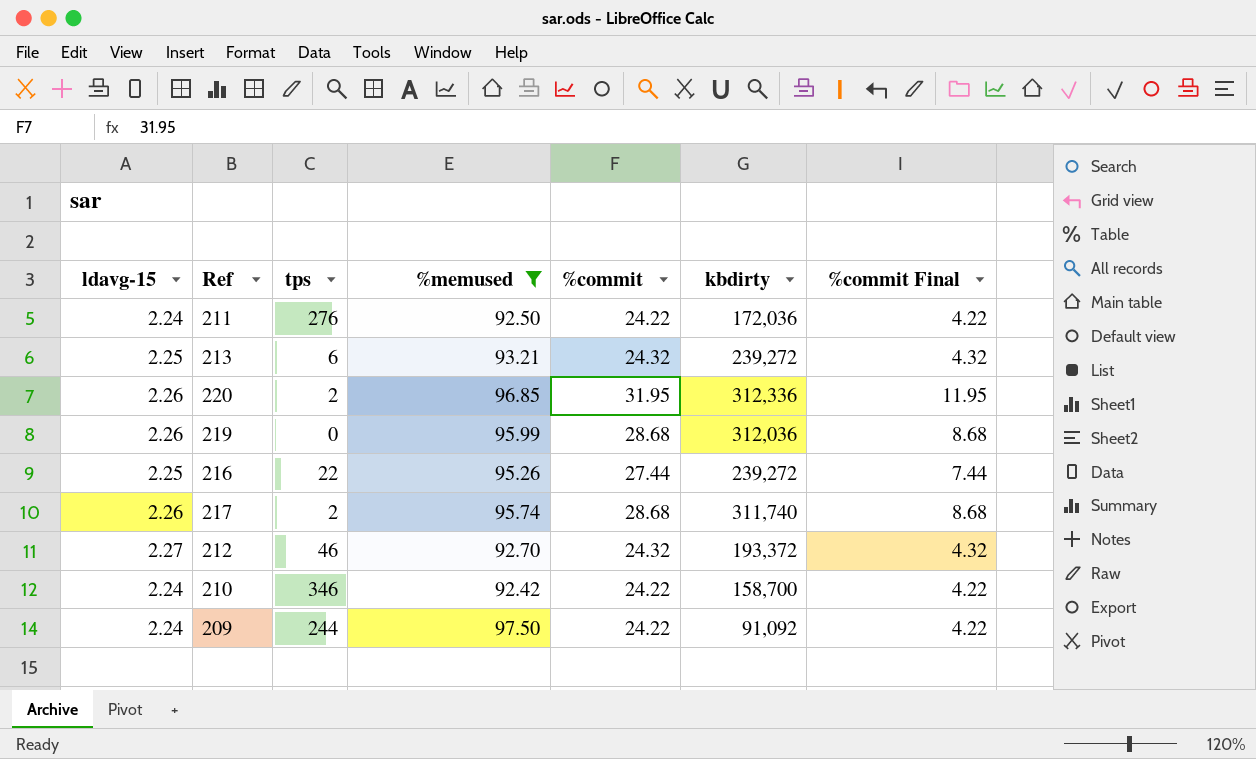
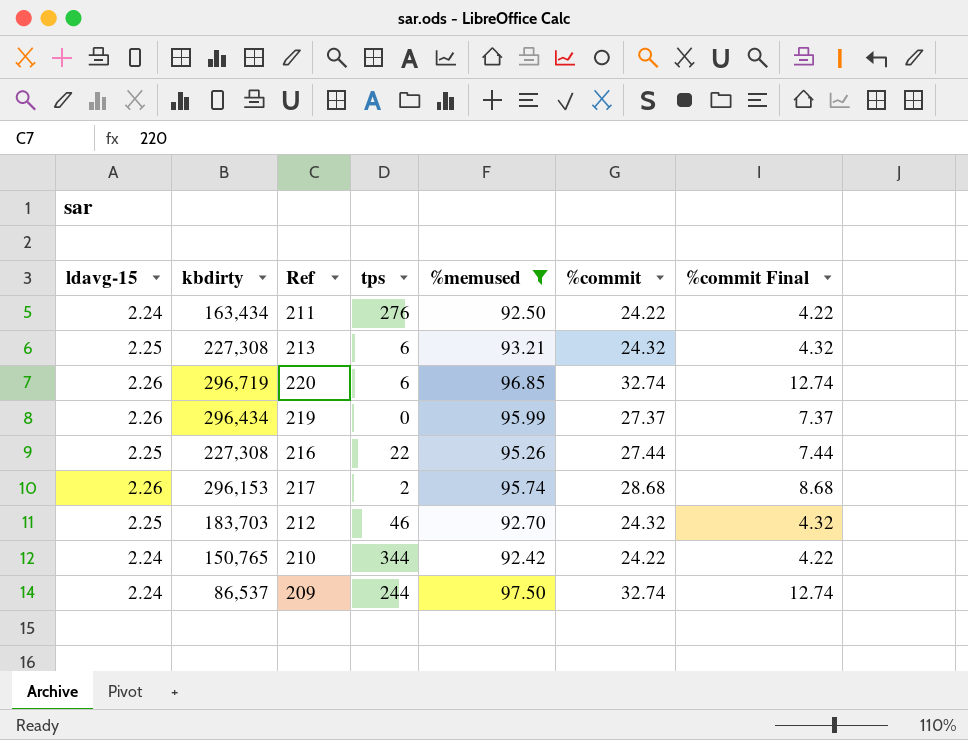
column kbdirty | position: 6 -> 2
211 | kbdirty: 172,036 -> 163,434
213 | kbdirty: 239,272 -> 227,308
220 | kbdirty: 312,336 -> 296,719
220 | tps: 2 -> 6
220 | %commit: 31.95 -> 32.74
220 | %commit Final: 11.95 -> 12.74
219 | kbdirty: 312,036 -> 296,434
219 | %commit: 28.68 -> 27.37
219 | %commit Final: 8.68 -> 7.37
216 | kbdirty: 239,272 -> 227,308
217 | kbdirty: 311,740 -> 296,153
212 | ldavg-15: 2.27 -> 2.25
212 | kbdirty: 193,372 -> 183,703
210 | kbdirty: 158,700 -> 150,765
210 | tps: 346 -> 344
209 | kbdirty: 91,092 -> 86,537
209 | %commit: 24.22 -> 32.74
209 | %commit Final: 4.22 -> 12.74

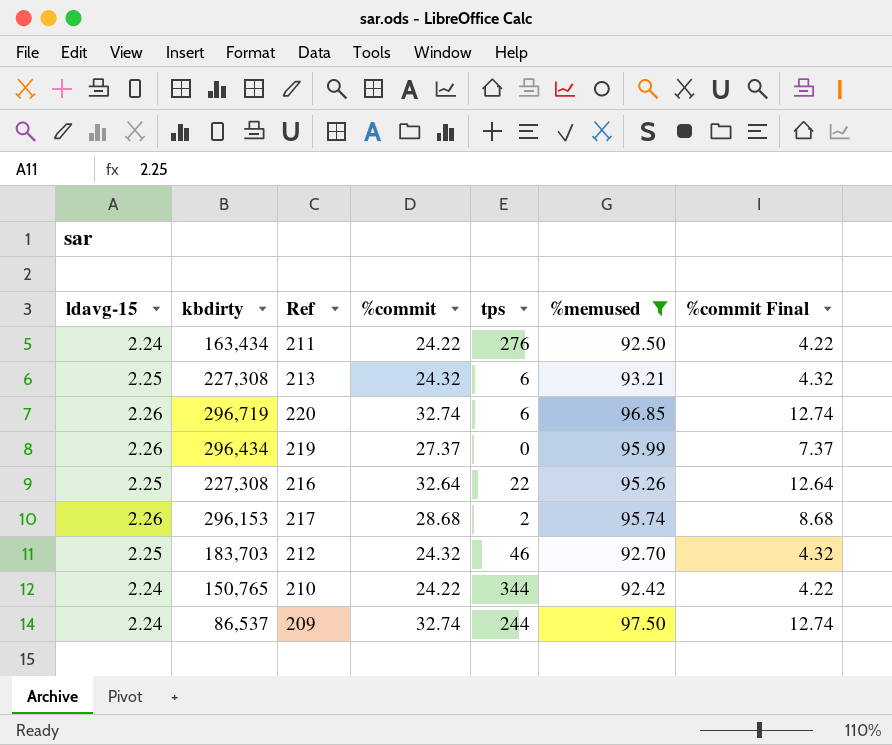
column %commit | position: 6 -> 4
216 | %commit: 27.44 -> 32.64
216 | %commit Final: 7.44 -> 12.64

